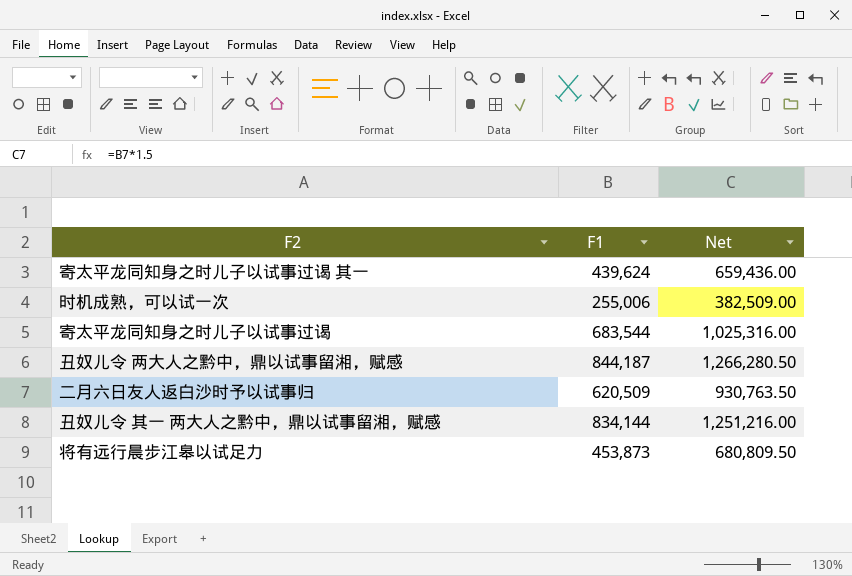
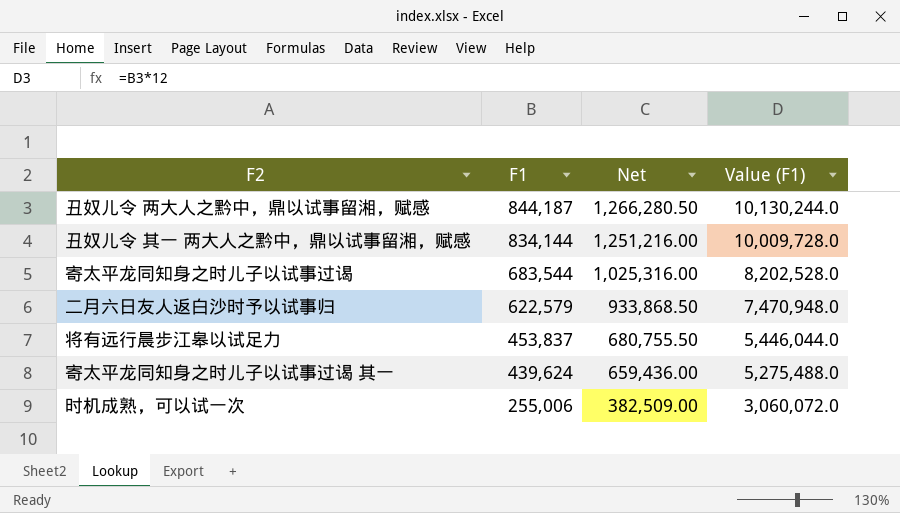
row order: none -> F1 descending
column Value (F1) | formula: none -> [F1] * 12
二月六日友人返白沙时予以试事归 | F1: 620,509 -> 622,579
二月六日友人返白沙时予以试事归 | Net: 930,763.50 -> 933,868.50
将有远行晨步江皋以试足力 | F1: 453,873 -> 453,837
将有远行晨步江皋以试足力 | Net: 680,809.50 -> 680,755.50

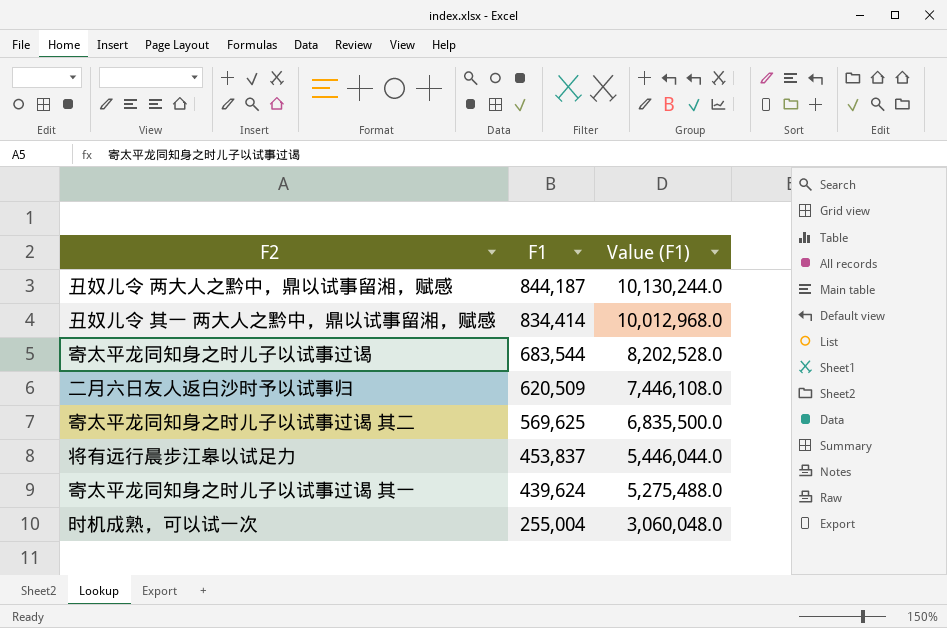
column Net | formula: [F1] * 1.5 -> none
丑奴儿令 其一 两大人之黔中，鼎以试事留湘，赋感 | F1: 834,144 -> 834,414
丑奴儿令 其一 两大人之黔中，鼎以试事留湘，赋感 | Value (F1): 10,009,728.0 -> 10,012,968.0
二月六日友人返白沙时予以试事归 | F1: 622,579 -> 620,509
二月六日友人返白沙时予以试事归 | Value (F1): 7,470,948.0 -> 7,446,108.0
row 寄太平龙同知身之时儿子以试事过谒 其二: none -> 569,625 | 6,835,500.0
时机成熟，可以试一次 | F1: 255,006 -> 255,004
时机成熟，可以试一次 | Value (F1): 3,060,072.0 -> 3,060,048.0

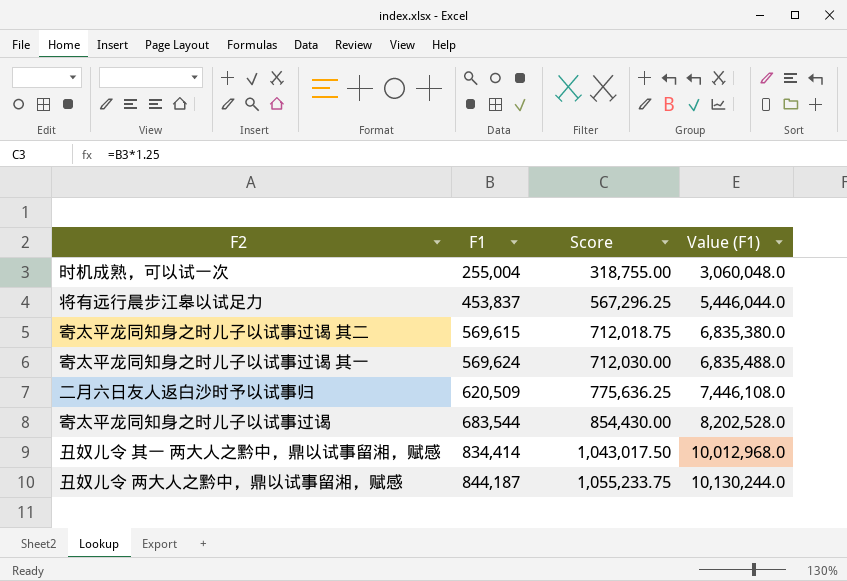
row order: F1 descending -> F1 ascending
column Score | formula: none -> [F1] * 1.25
寄太平龙同知身之时儿子以试事过谒 其二 | F1: 569,625 -> 569,615
寄太平龙同知身之时儿子以试事过谒 其二 | Value (F1): 6,835,500.0 -> 6,835,380.0
寄太平龙同知身之时儿子以试事过谒 其一 | F1: 439,624 -> 569,624
寄太平龙同知身之时儿子以试事过谒 其一 | Value (F1): 5,275,488.0 -> 6,835,488.0

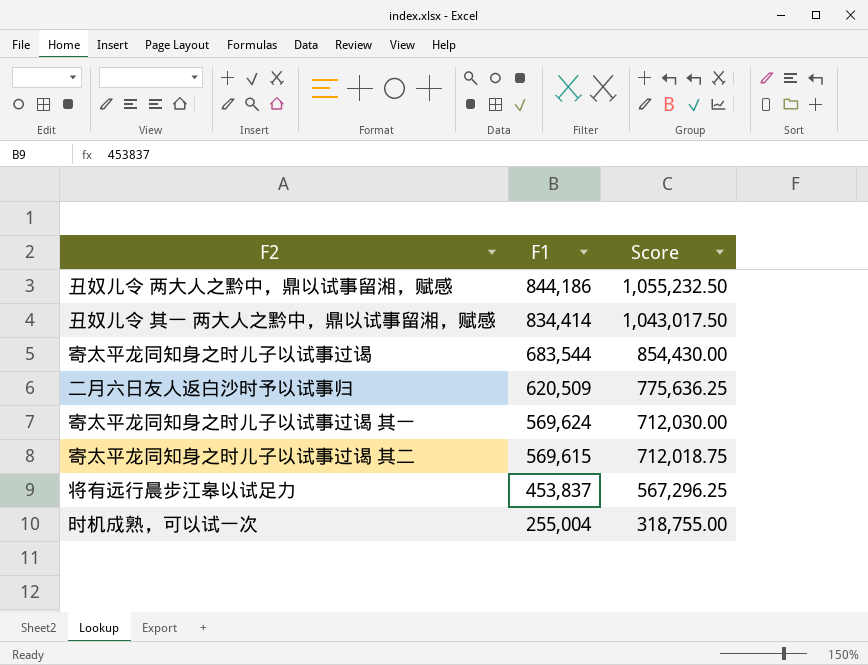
row order: F1 ascending -> F1 descending
column Value (F1) | formula: [F1] * 12 -> none
丑奴儿令 两大人之黔中，鼎以试事留湘，赋感 | F1: 844,187 -> 844,186
丑奴儿令 两大人之黔中，鼎以试事留湘，赋感 | Score: 1,055,233.75 -> 1,055,232.50

